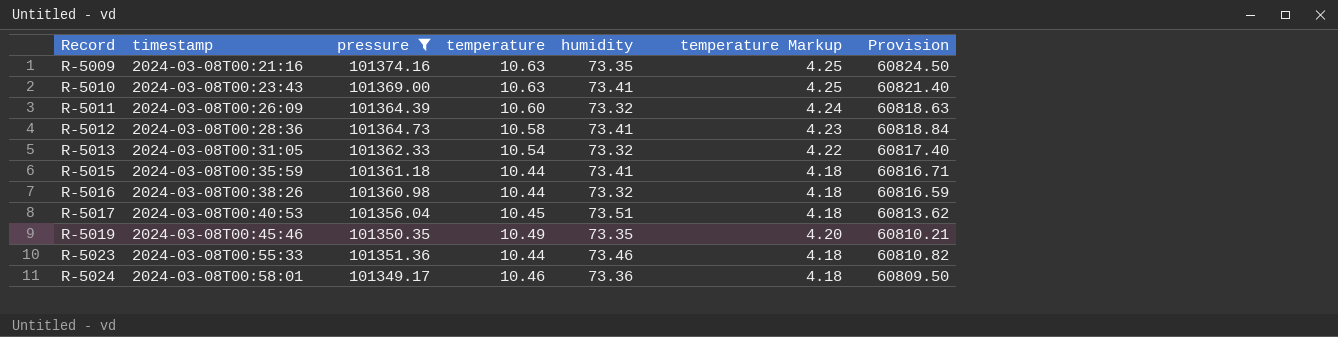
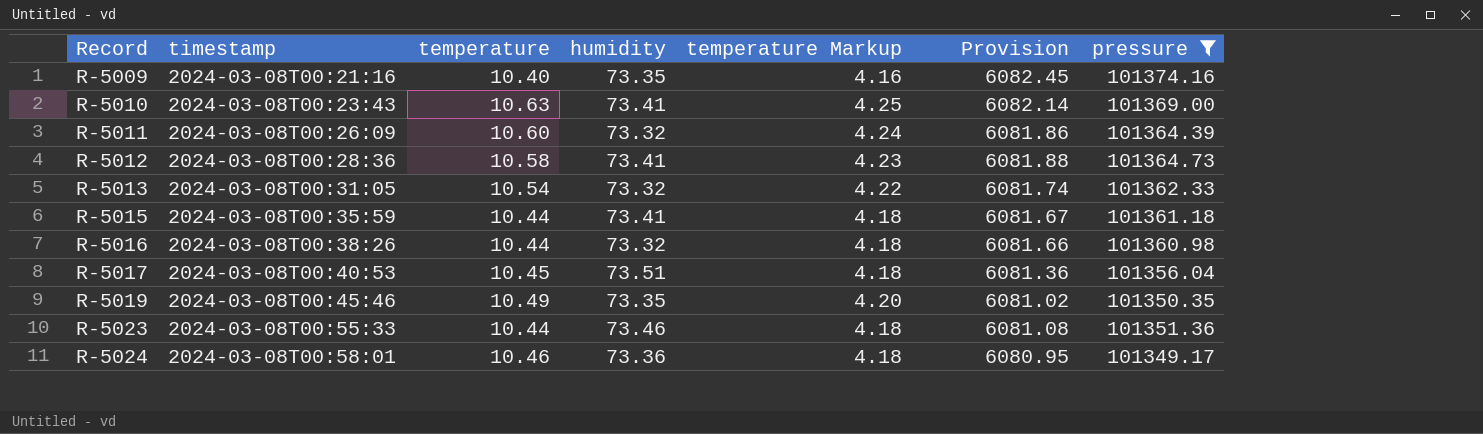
column Provision | formula: [pressure] * 0.6 -> [pressure] * 0.06
column pressure | position: 3 -> 7
R-5009 | temperature: 10.63 -> 10.40
R-5009 | temperature Markup: 4.25 -> 4.16

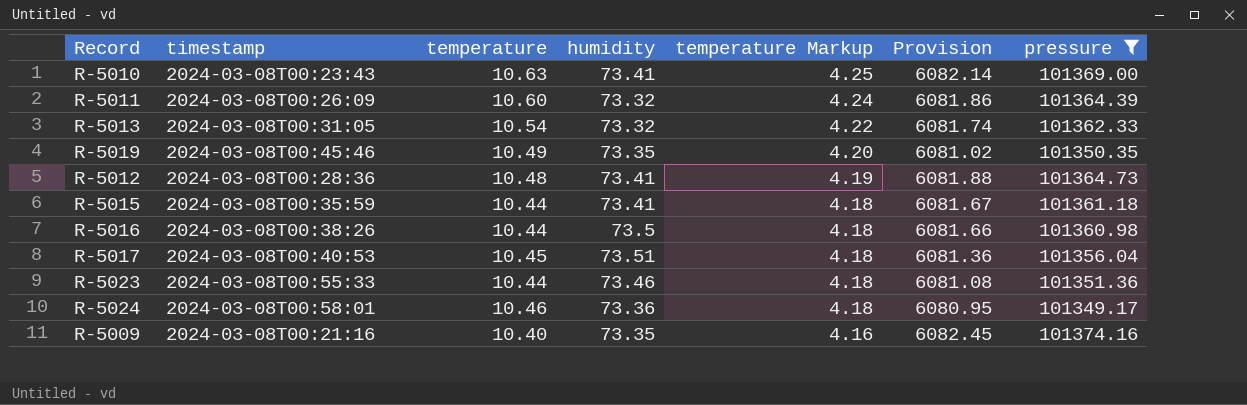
row order: Record ascending -> temperature Markup descending
R-5012 | temperature: 10.58 -> 10.48
R-5012 | temperature Markup: 4.23 -> 4.19
R-5016 | humidity: 73.32 -> 73.5

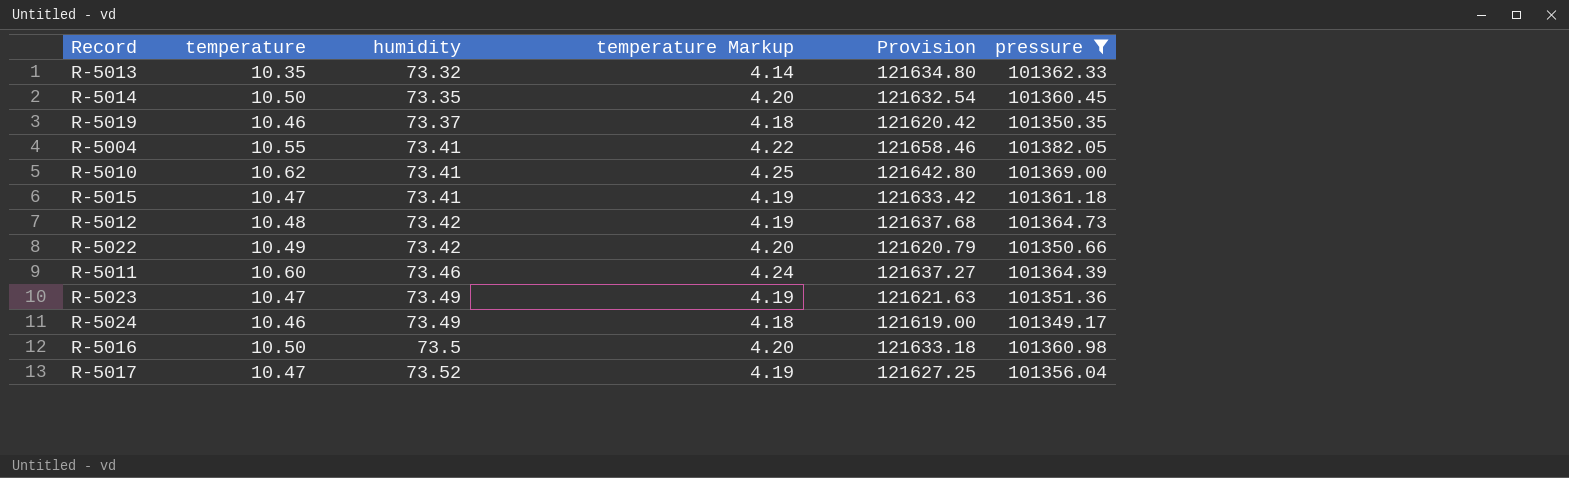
row order: temperature Markup descending -> humidity ascending
column timestamp | position: 2 -> none
column Provision | formula: [pressure] * 0.06 -> [pressure] * 1.2
row R-5009: 2024-03-08T00:21:16 | 10.40 | 73.35 | 4.16 | 6082.45 | 101374.16 -> none
R-5013 | temperature: 10.54 -> 10.35
R-5013 | temperature Markup: 4.22 -> 4.14
row R-5014: none -> 10.50 | 73.35 | 4.20 | 121632.54 | 101360.45
R-5019 | temperature: 10.49 -> 10.46
R-5019 | humidity: 73.35 -> 73.37
R-5019 | temperature Markup: 4.20 -> 4.18
row R-5004: none -> 10.55 | 73.41 | 4.22 | 121658.46 | 101382.05
R-5010 | temperature: 10.63 -> 10.62
R-5015 | temperature: 10.44 -> 10.47
R-5015 | temperature Markup: 4.18 -> 4.19
R-5012 | humidity: 73.41 -> 73.42
row R-5022: none -> 10.49 | 73.42 | 4.20 | 121620.79 | 101350.66
R-5011 | humidity: 73.32 -> 73.46
R-5023 | temperature: 10.44 -> 10.47
R-5023 | humidity: 73.46 -> 73.49
R-5023 | temperature Markup: 4.18 -> 4.19
R-5024 | humidity: 73.36 -> 73.49
R-5016 | temperature: 10.44 -> 10.50
R-5016 | temperature Markup: 4.18 -> 4.20
R-5017 | temperature: 10.45 -> 10.47
R-5017 | humidity: 73.51 -> 73.52
R-5017 | temperature Markup: 4.18 -> 4.19

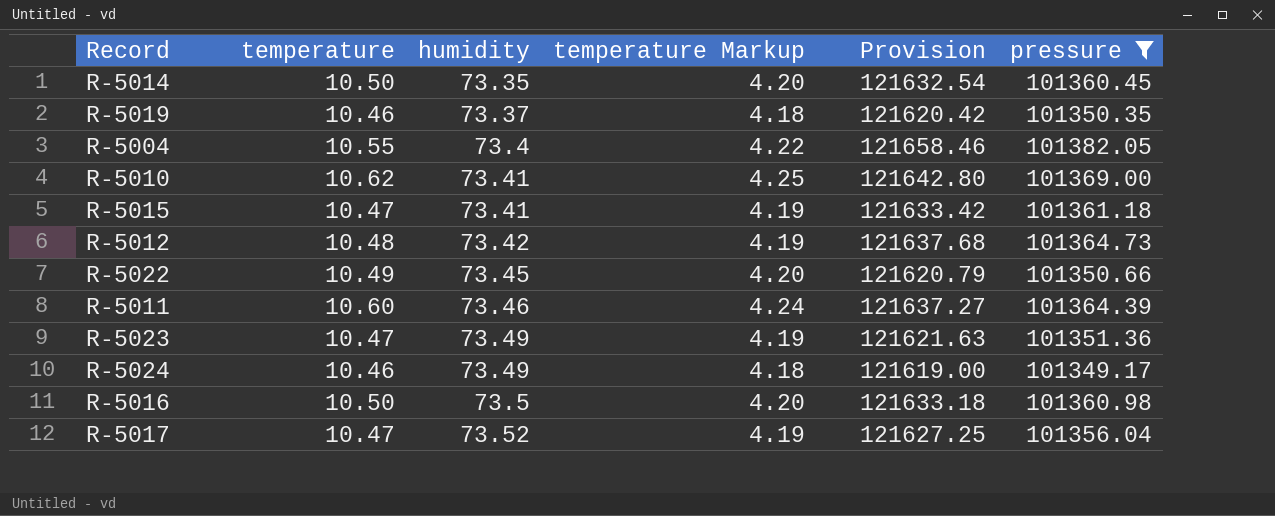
row R-5013: 10.35 | 73.32 | 4.14 | 121634.80 | 101362.33 -> none
R-5004 | humidity: 73.41 -> 73.4
R-5022 | humidity: 73.42 -> 73.45

